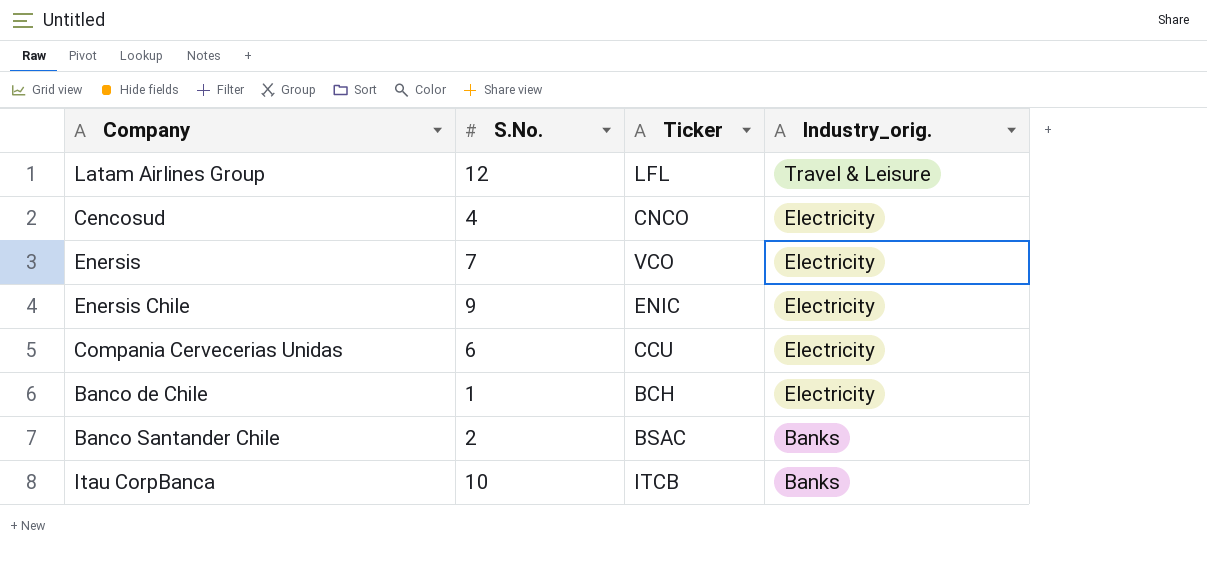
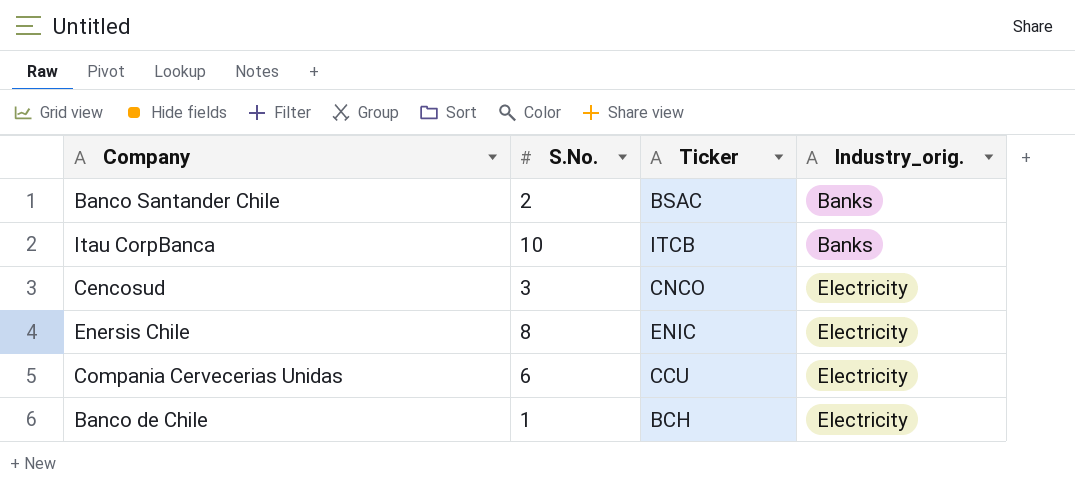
row order: Industry_orig. descending -> Industry_orig. ascending
row Latam Airlines Group: 12 | LFL | Travel & Leisure -> none
row Enersis: 7 | VCO | Electricity -> none
Cencosud | S.No.: 4 -> 3
Enersis Chile | S.No.: 9 -> 8

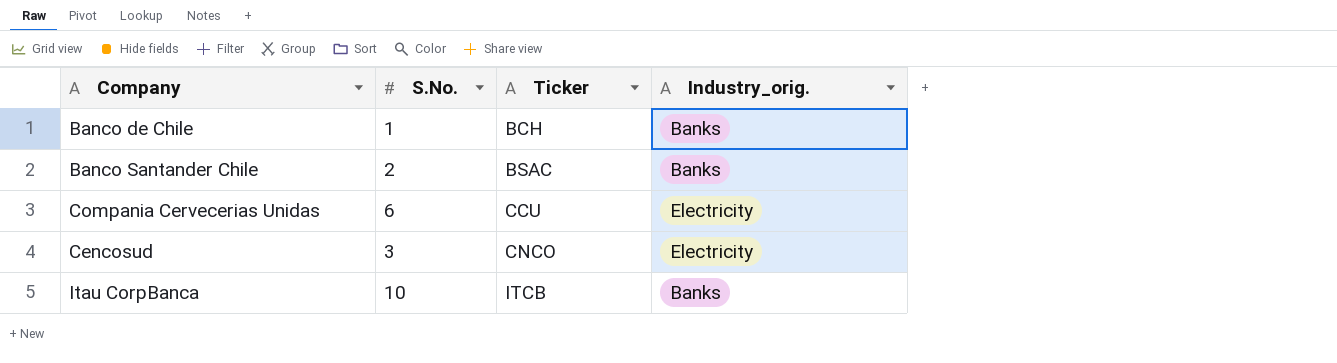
row order: Industry_orig. ascending -> Ticker ascending
row Enersis Chile: 8 | ENIC | Electricity -> none
Banco de Chile | Industry_orig.: Electricity -> Banks

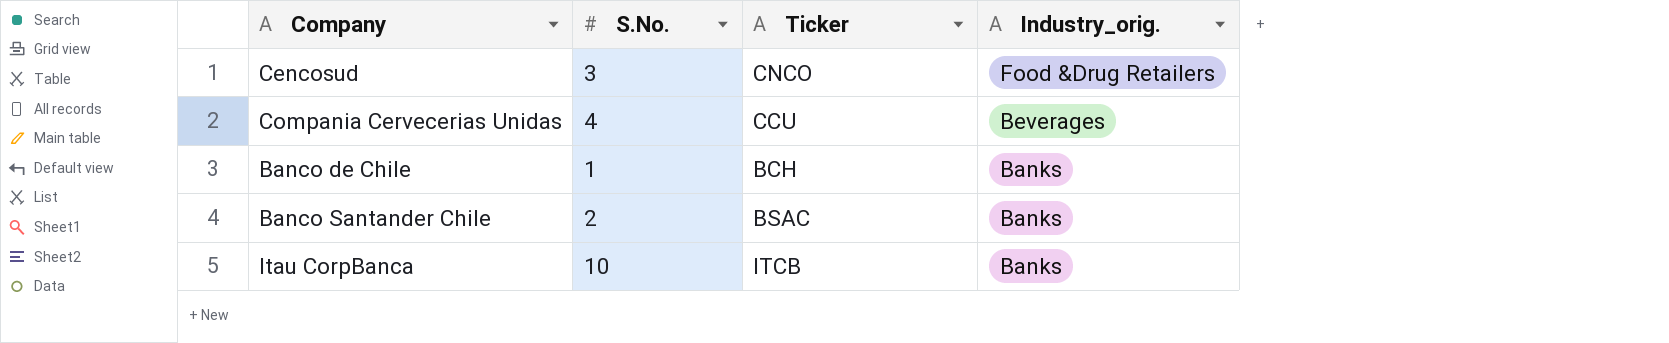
row order: Ticker ascending -> Industry_orig. descending
Cencosud | Industry_orig.: Electricity -> Food &Drug Retailers
Compania Cervecerias Unidas | S.No.: 6 -> 4
Compania Cervecerias Unidas | Industry_orig.: Electricity -> Beverages

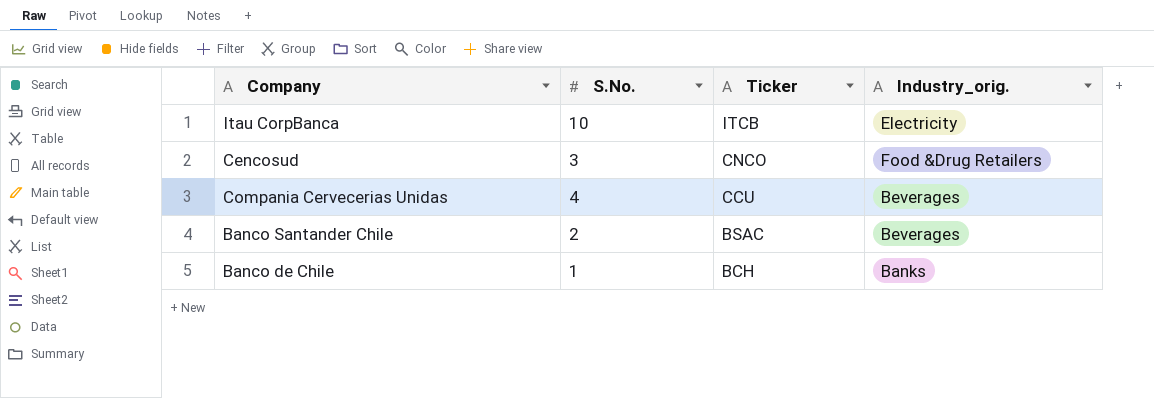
row order: Industry_orig. descending -> Ticker descending
Itau CorpBanca | Industry_orig.: Banks -> Electricity
Banco Santander Chile | Industry_orig.: Banks -> Beverages

